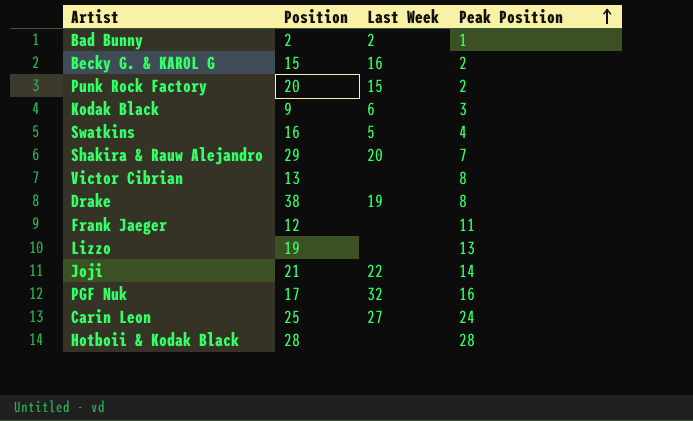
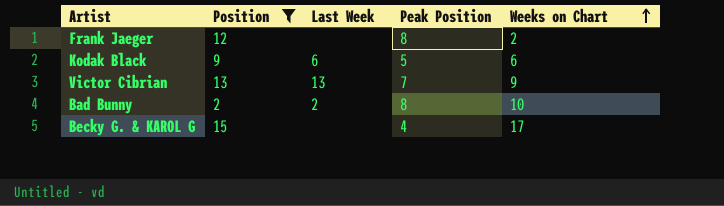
filter: none -> Position <= 15
row order: Peak Position ascending -> Weeks on Chart ascending
column Weeks on Chart | position: none -> 5
Frank Jaeger | Peak Position: 11 -> 8
Kodak Black | Peak Position: 3 -> 5
Victor Cibrian | Last Week: none -> 13
Victor Cibrian | Peak Position: 8 -> 7
Bad Bunny | Peak Position: 1 -> 8
Becky G. & KAROL G | Last Week: 16 -> none
Becky G. & KAROL G | Peak Position: 2 -> 4

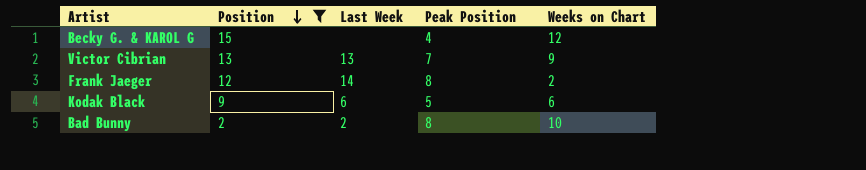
row order: Weeks on Chart ascending -> Position descending
Becky G. & KAROL G | Weeks on Chart: 17 -> 12
Frank Jaeger | Last Week: none -> 14

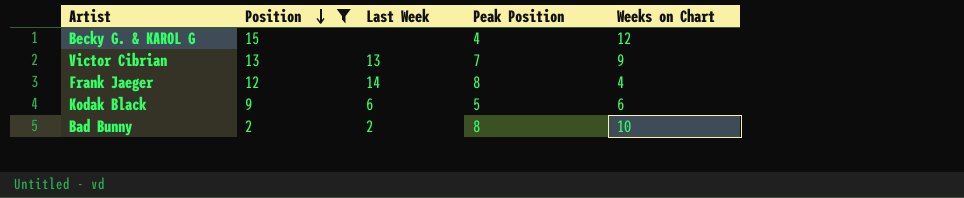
Frank Jaeger | Weeks on Chart: 2 -> 4

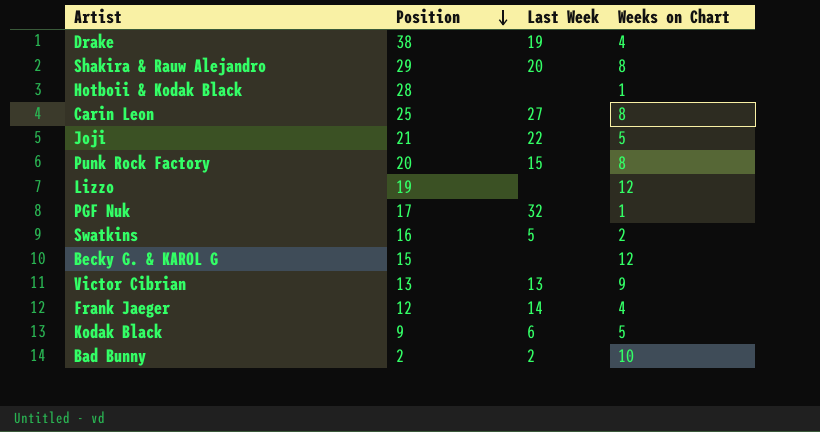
filter: Position <= 15 -> none
column Peak Position | position: 4 -> none
Kodak Black | Weeks on Chart: 6 -> 5

